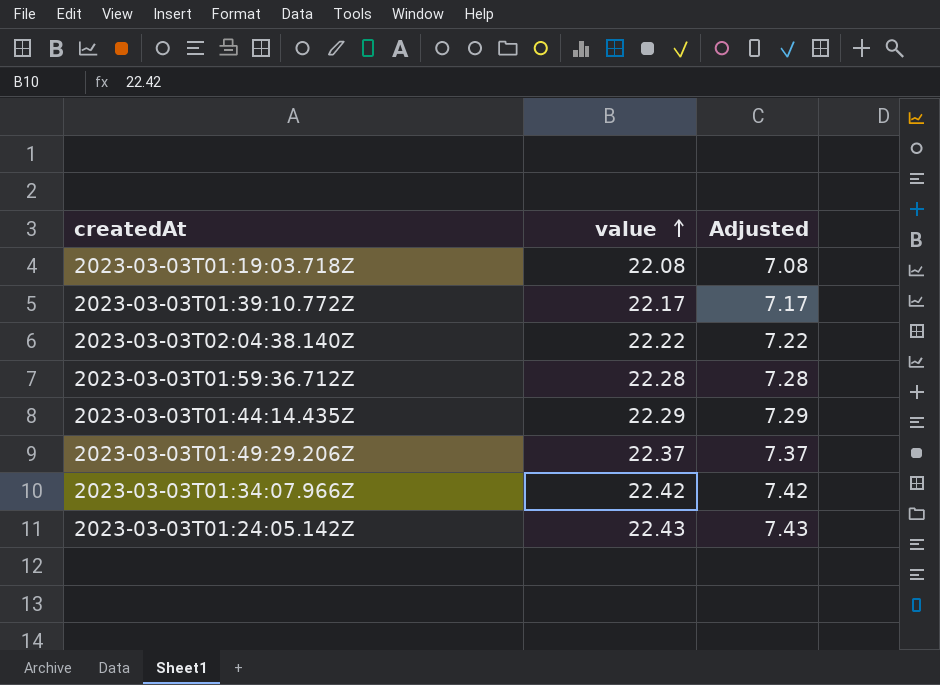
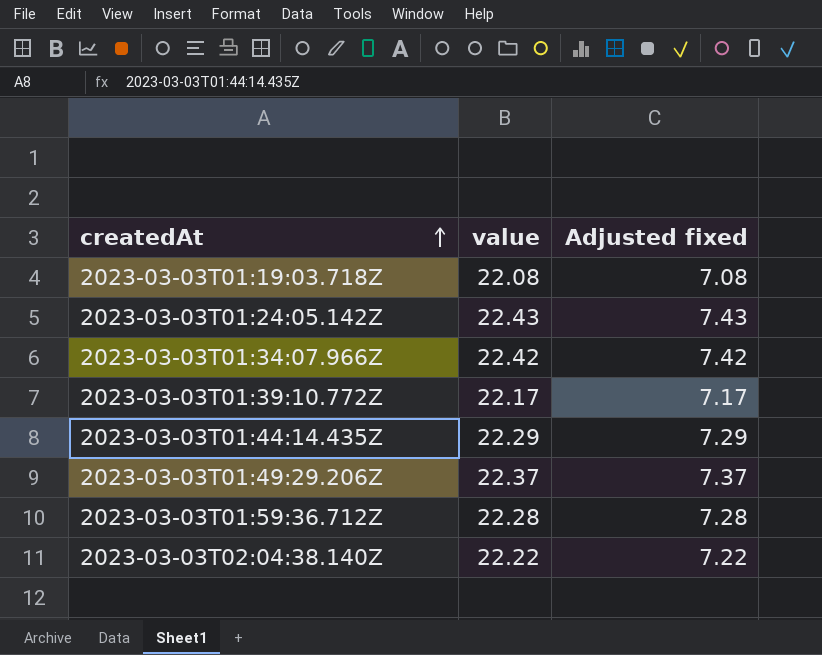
row order: value ascending -> createdAt ascending
column name: Adjusted -> Adjusted fixed

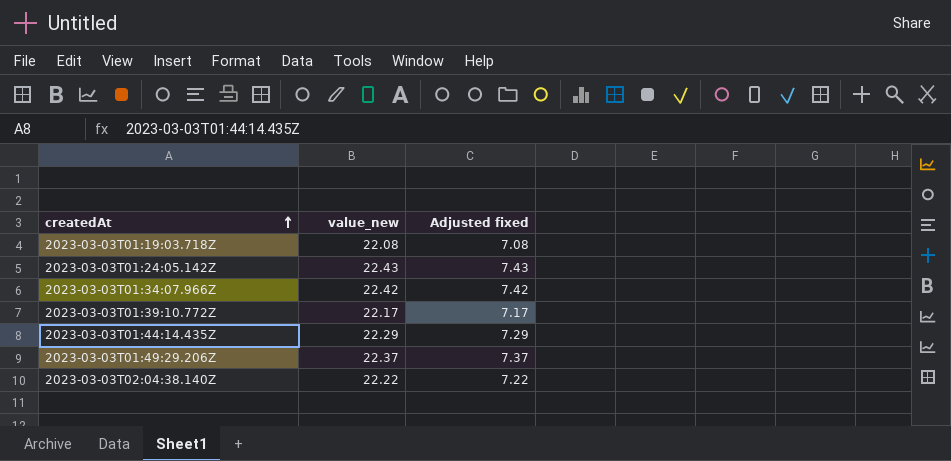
column name: value -> value_new
row 2023-03-03T01:59:36.712Z: 22.28 | 7.28 -> none

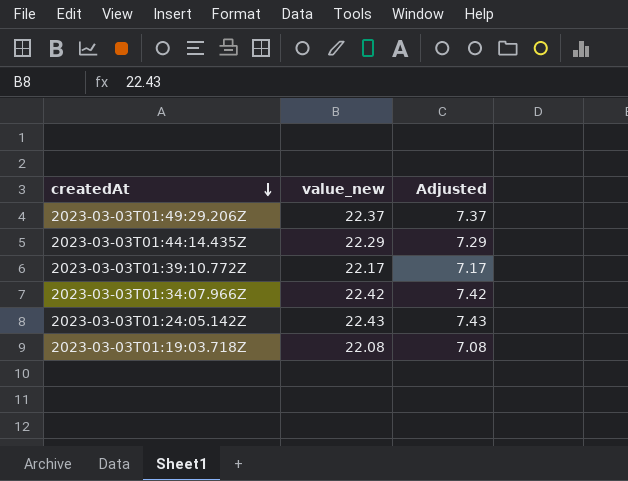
row order: createdAt ascending -> createdAt descending
column name: Adjusted fixed -> Adjusted
row 2023-03-03T02:04:38.140Z: 22.22 | 7.22 -> none

